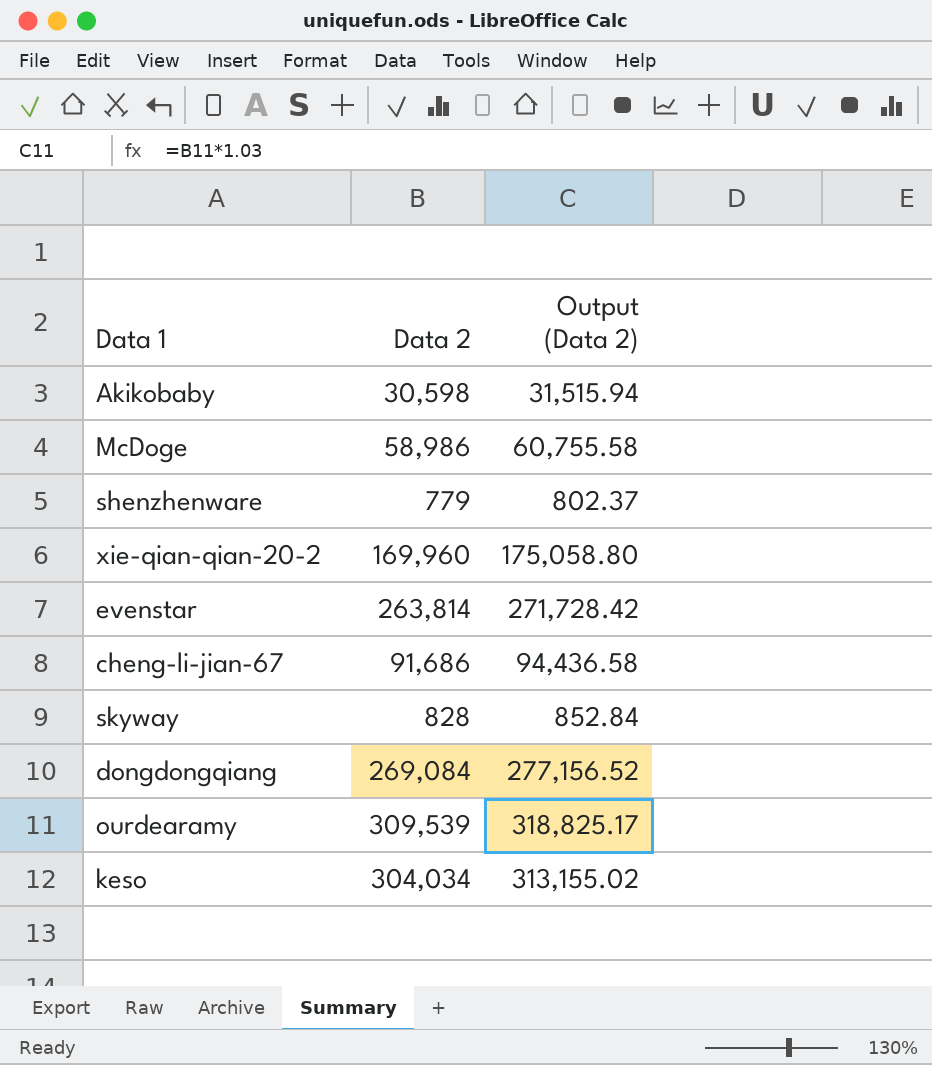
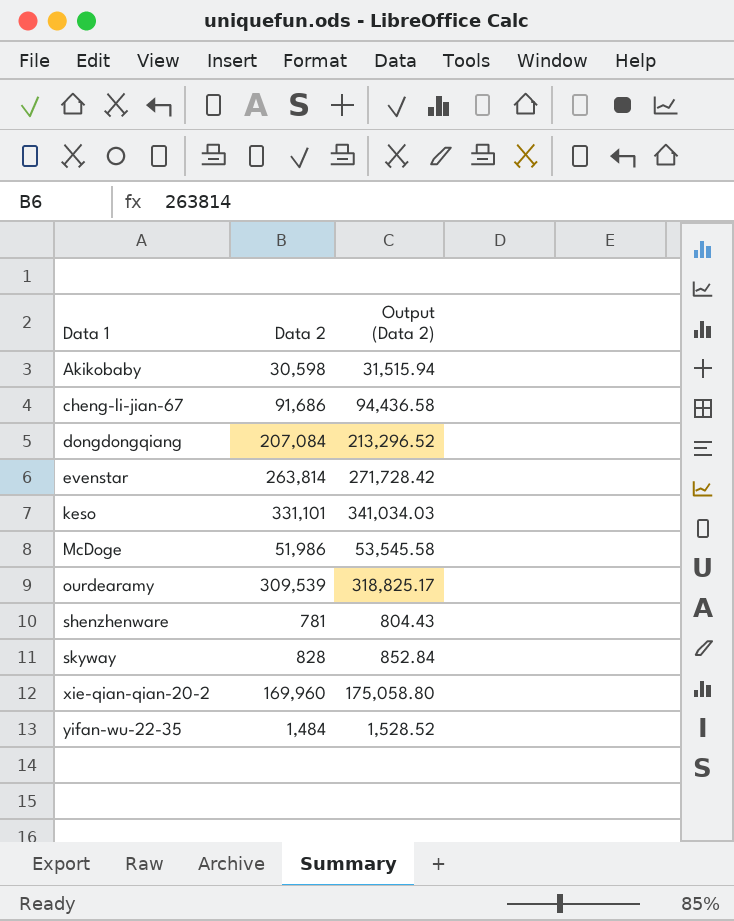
row order: none -> Data 1 ascending
dongdongqiang | Data 2: 269,084 -> 207,084
dongdongqiang | Output (Data 2): 277,156.52 -> 213,296.52
keso | Data 2: 304,034 -> 331,101
keso | Output (Data 2): 313,155.02 -> 341,034.03
McDoge | Data 2: 58,986 -> 51,986
McDoge | Output (Data 2): 60,755.58 -> 53,545.58
shenzhenware | Data 2: 779 -> 781
shenzhenware | Output (Data 2): 802.37 -> 804.43
row yifan-wu-22-35: none -> 1,484 | 1,528.52

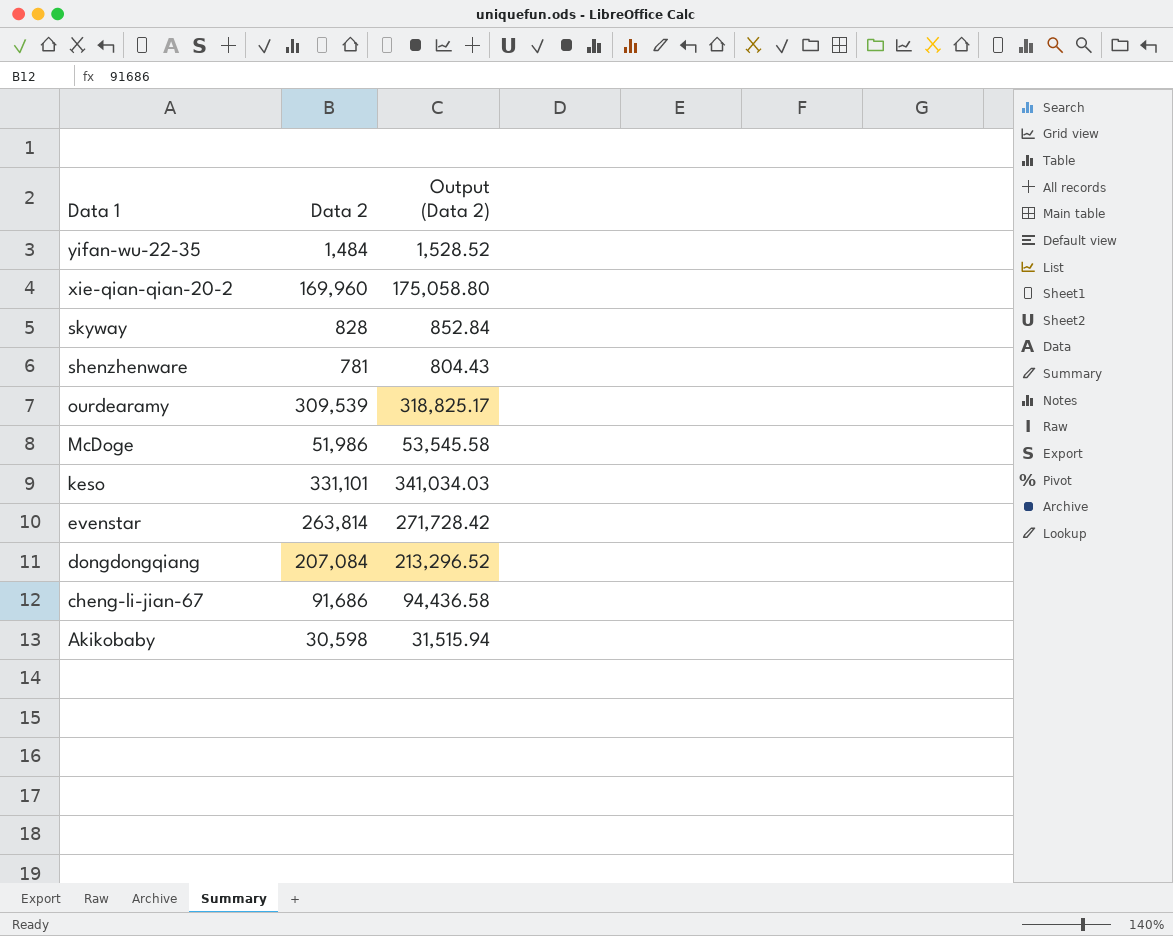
row order: Data 1 ascending -> Data 1 descending

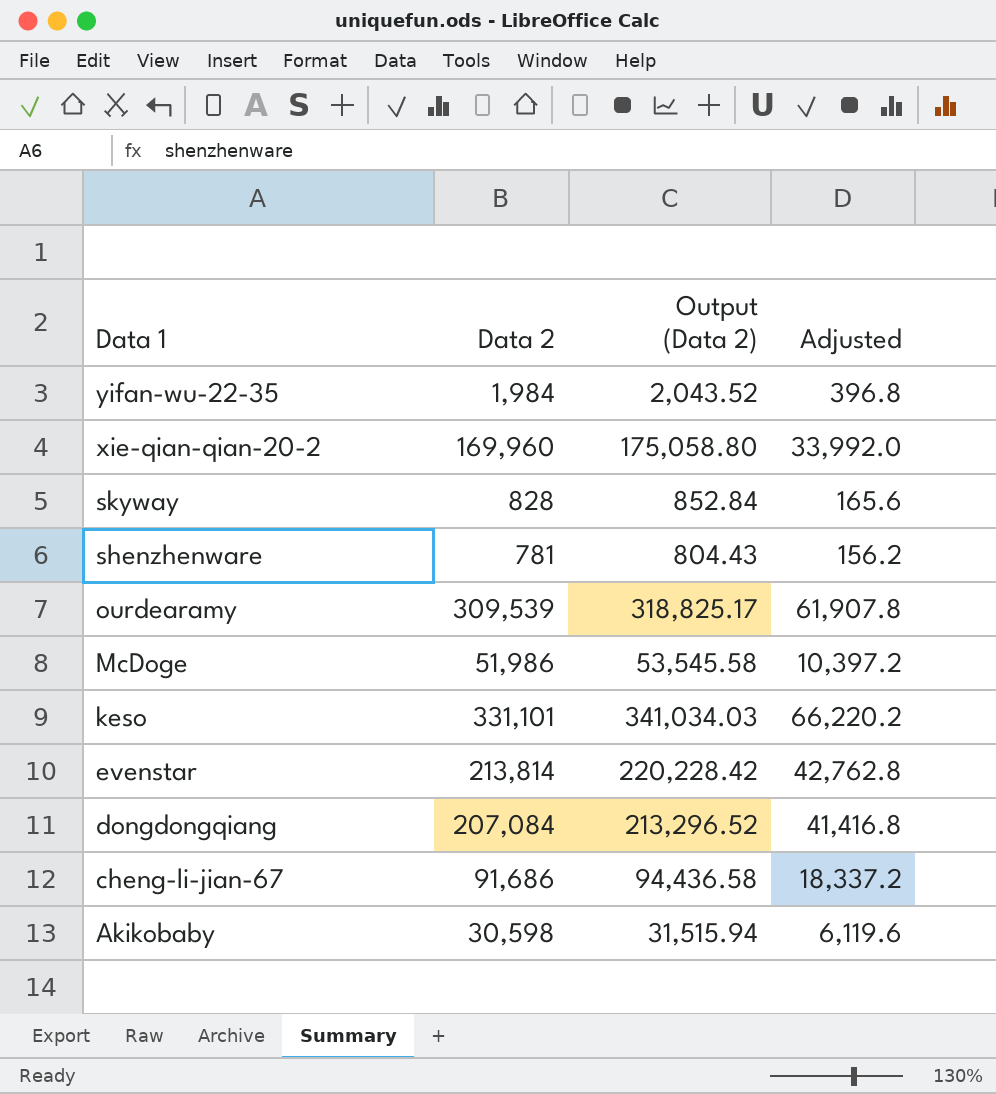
column Adjusted | formula: none -> [Data 2] * 0.2
yifan-wu-22-35 | Data 2: 1,484 -> 1,984
yifan-wu-22-35 | Output (Data 2): 1,528.52 -> 2,043.52
evenstar | Data 2: 263,814 -> 213,814
evenstar | Output (Data 2): 271,728.42 -> 220,228.42

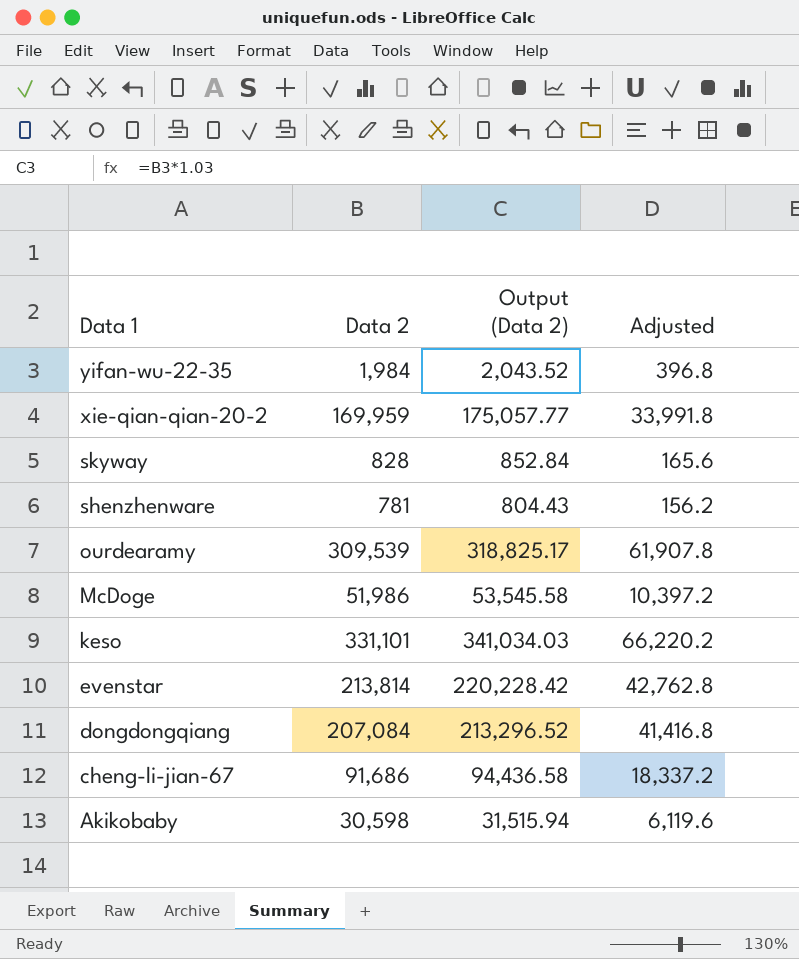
xie-qian-qian-20-2 | Data 2: 169,960 -> 169,959
xie-qian-qian-20-2 | Output (Data 2): 175,058.80 -> 175,057.77
xie-qian-qian-20-2 | Adjusted: 33,992.0 -> 33,991.8

